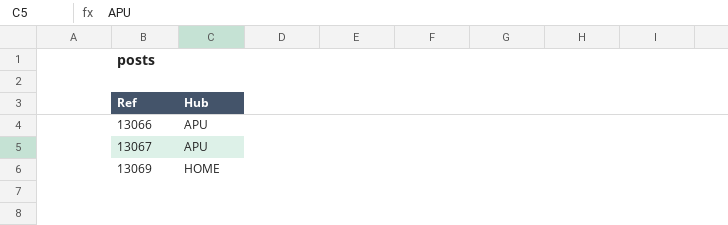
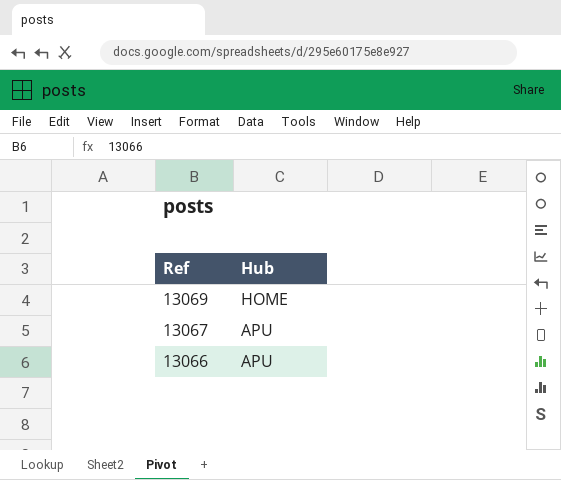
row order: Ref ascending -> Ref descending

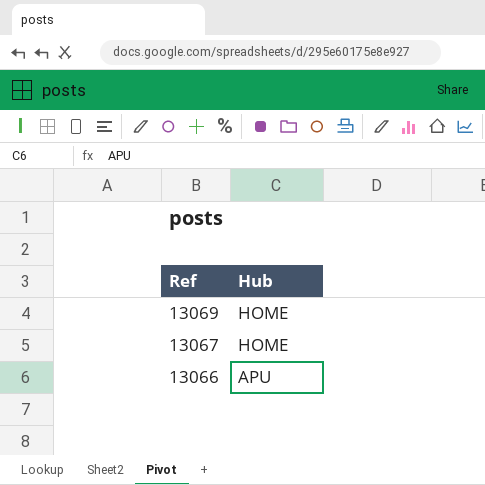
13067 | Hub: APU -> HOME

